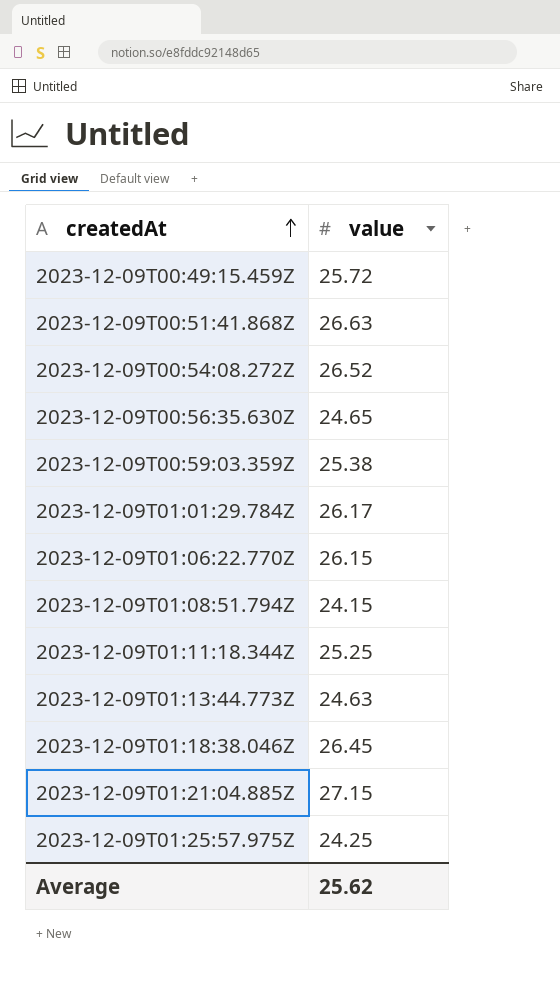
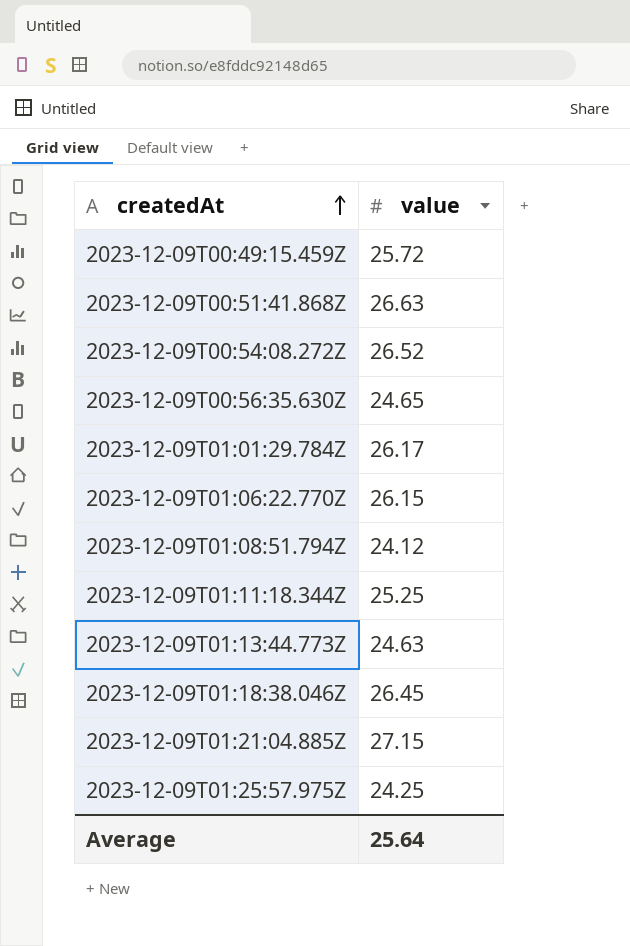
row 2023-12-09T00:59:03.359Z: 25.38 -> none
2023-12-09T01:08:51.794Z | value: 24.15 -> 24.12
Average | value: 25.62 -> 25.64

